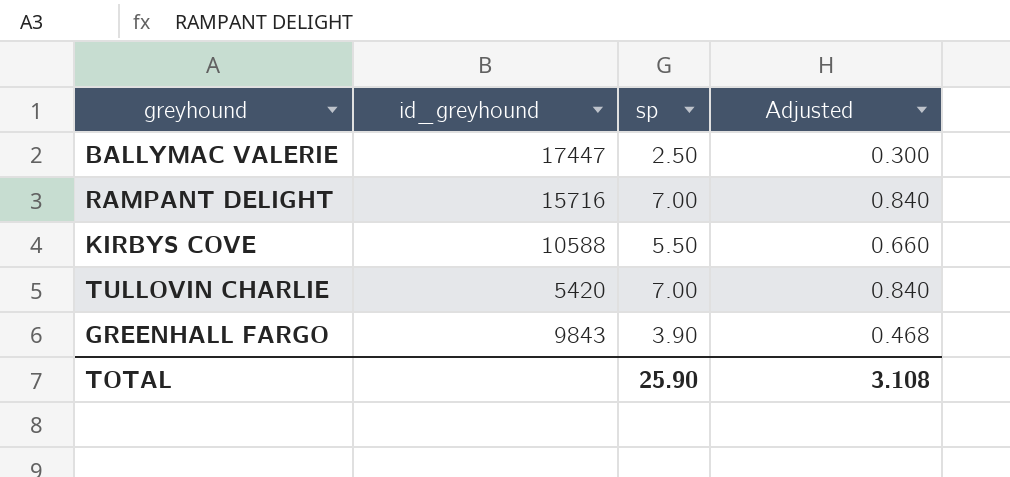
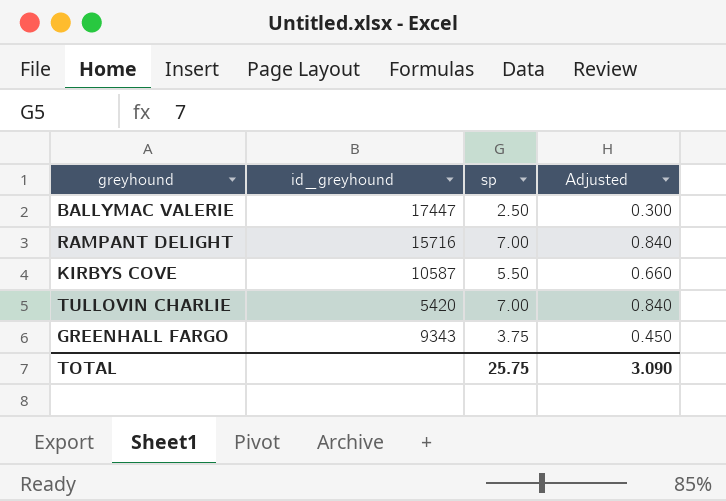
KIRBYS COVE | id_greyhound: 10588 -> 10587
GREENHALL FARGO | id_greyhound: 9843 -> 9343
GREENHALL FARGO | sp: 3.90 -> 3.75
GREENHALL FARGO | Adjusted: 0.468 -> 0.450
TOTAL | sp: 25.90 -> 25.75
TOTAL | Adjusted: 3.108 -> 3.090

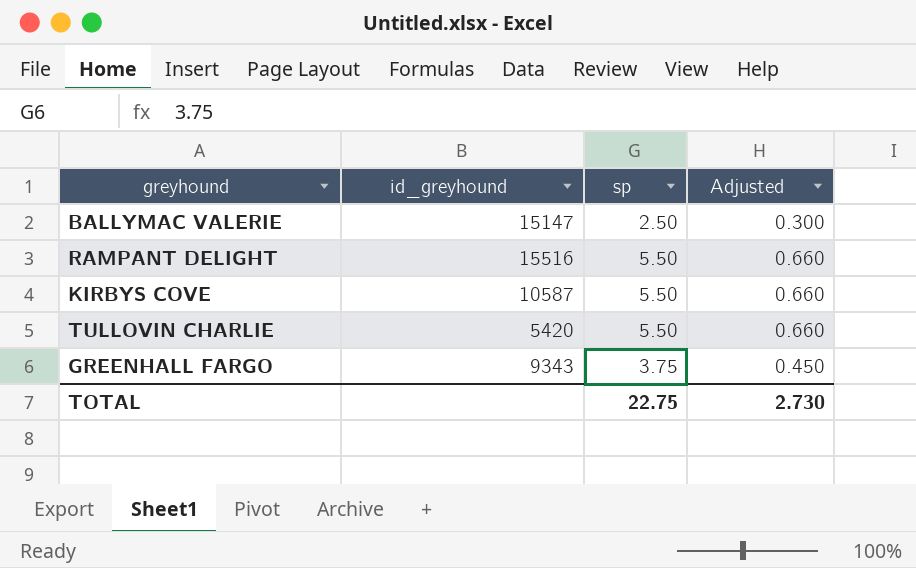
BALLYMAC VALERIE | id_greyhound: 17447 -> 15147
RAMPANT DELIGHT | id_greyhound: 15716 -> 15516
RAMPANT DELIGHT | sp: 7.00 -> 5.50
RAMPANT DELIGHT | Adjusted: 0.840 -> 0.660
TULLOVIN CHARLIE | sp: 7.00 -> 5.50
TULLOVIN CHARLIE | Adjusted: 0.840 -> 0.660
TOTAL | sp: 25.75 -> 22.75
TOTAL | Adjusted: 3.090 -> 2.730

